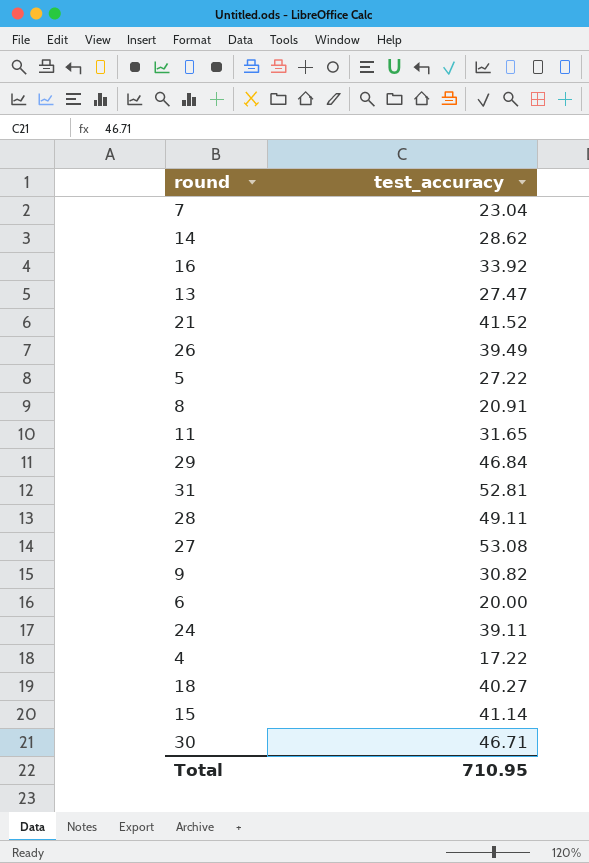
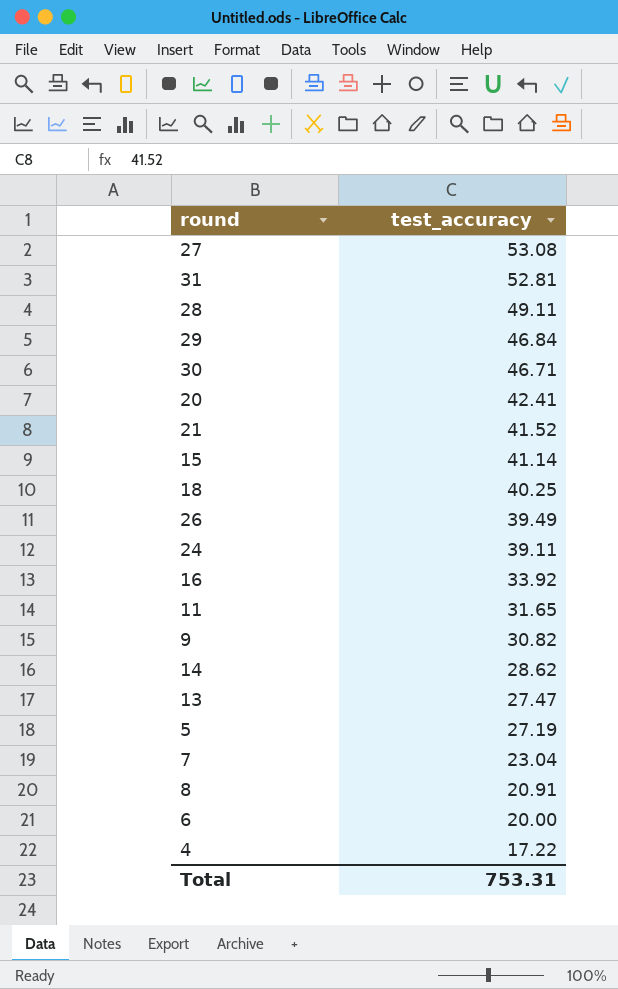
row order: none -> test_accuracy descending
row 20: none -> 42.41
18 | test_accuracy: 40.27 -> 40.25
5 | test_accuracy: 27.22 -> 27.19
Total | test_accuracy: 710.95 -> 753.31

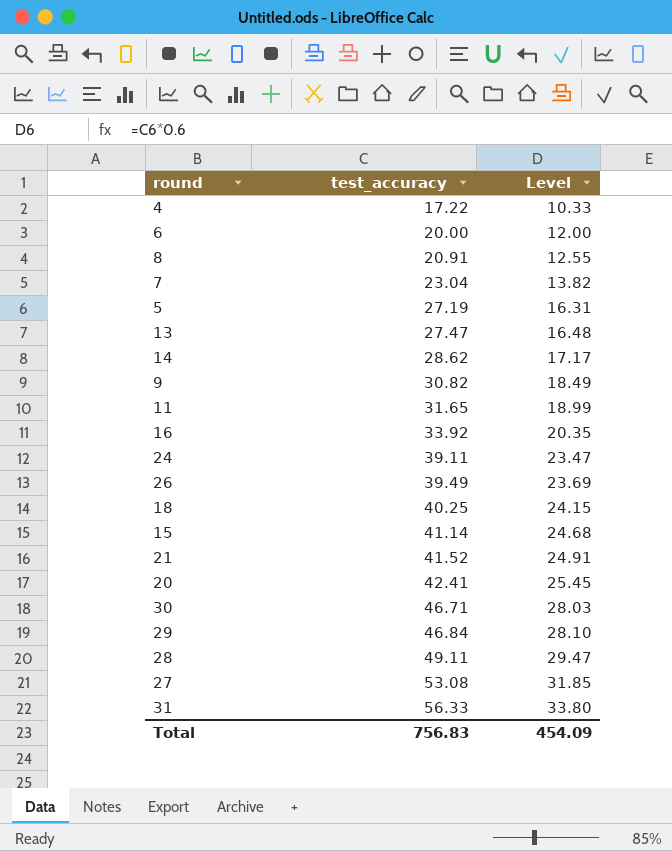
row order: test_accuracy descending -> test_accuracy ascending
column Level | formula: none -> [test_accuracy] * 0.6
31 | test_accuracy: 52.81 -> 56.33
Total | test_accuracy: 753.31 -> 756.83

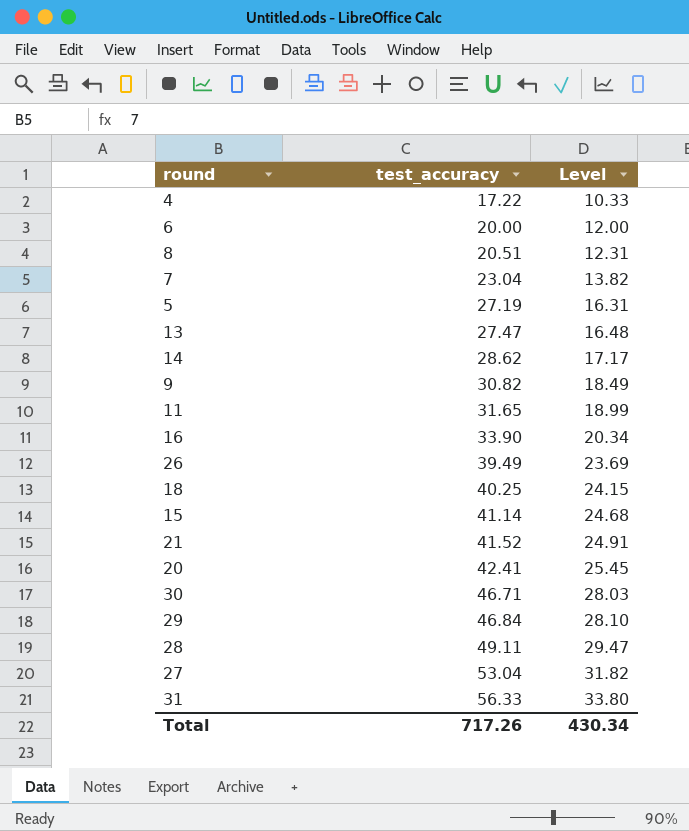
row 24: 39.11 | 23.47 -> none
8 | test_accuracy: 20.91 -> 20.51
8 | Level: 12.55 -> 12.31
16 | test_accuracy: 33.92 -> 33.90
16 | Level: 20.35 -> 20.34
27 | test_accuracy: 53.08 -> 53.04
27 | Level: 31.85 -> 31.82
Total | test_accuracy: 756.83 -> 717.26
Total | Level: 454.09 -> 430.34

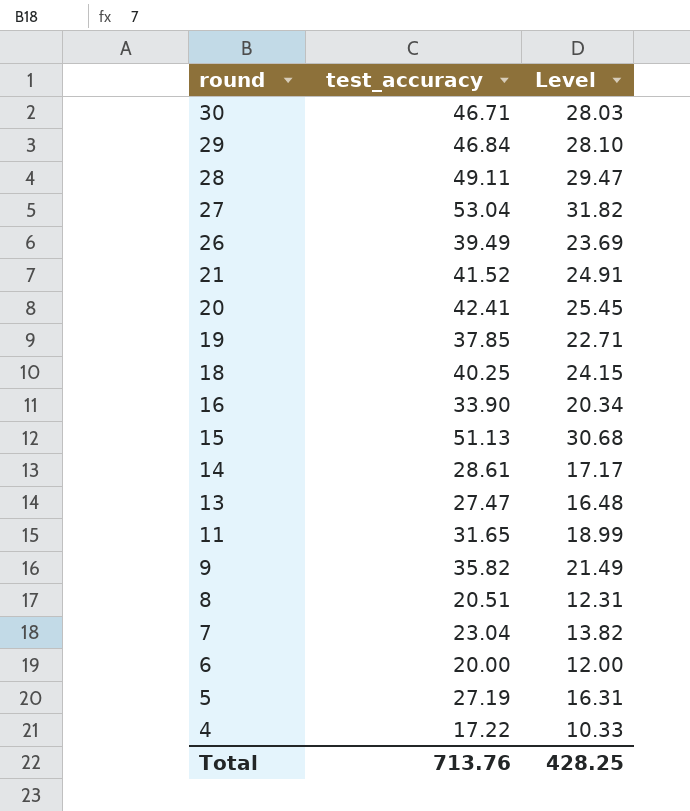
row order: test_accuracy ascending -> round descending
row 31: 56.33 | 33.80 -> none
row 19: none -> 37.85 | 22.71
15 | test_accuracy: 41.14 -> 51.13
15 | Level: 24.68 -> 30.68
14 | test_accuracy: 28.62 -> 28.61
9 | test_accuracy: 30.82 -> 35.82
9 | Level: 18.49 -> 21.49
Total | test_accuracy: 717.26 -> 713.76
Total | Level: 430.34 -> 428.25

